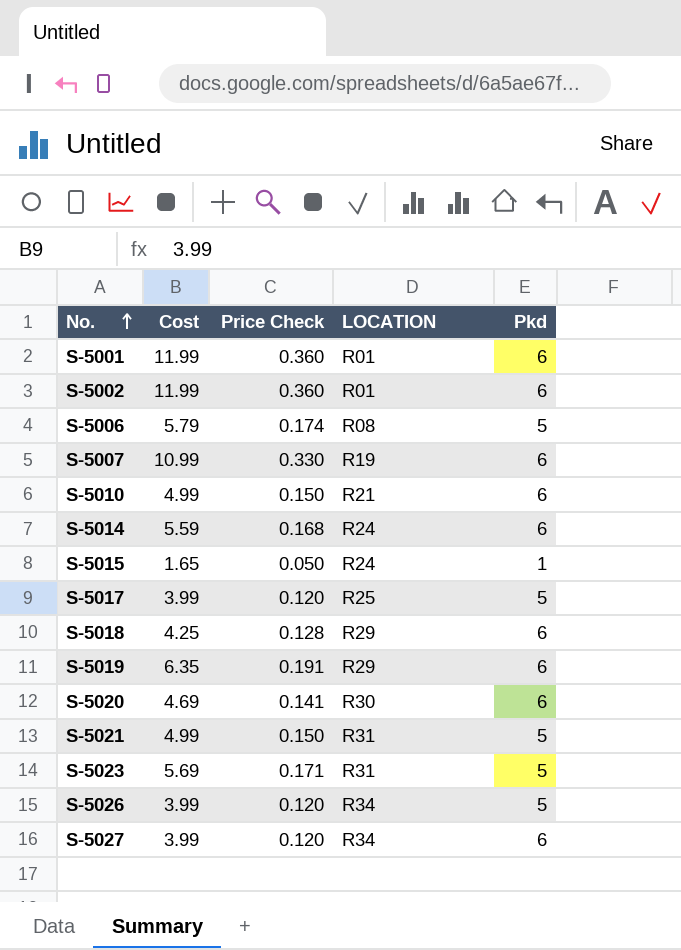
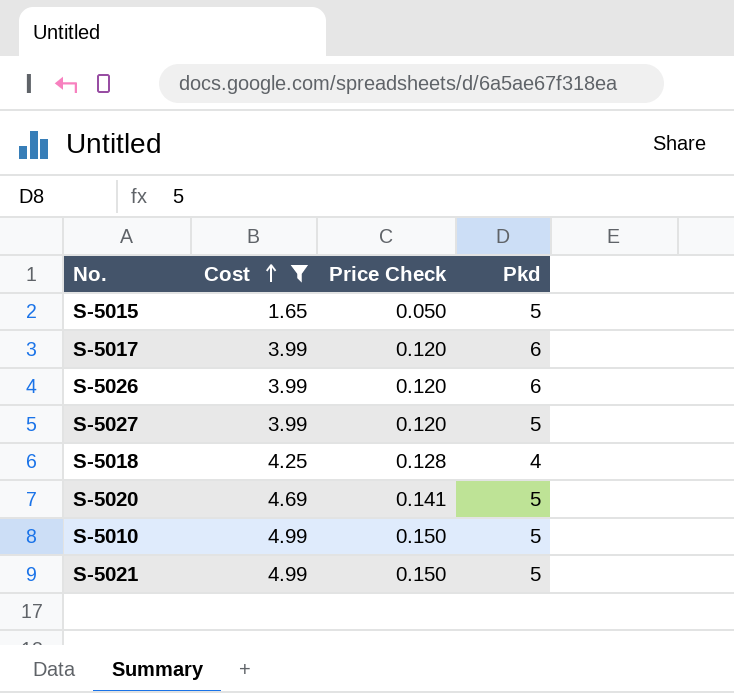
filter: none -> Cost <= 4.99
row order: No. ascending -> Cost ascending
column LOCATION | position: 4 -> none
S-5015 | Pkd: 1 -> 5
S-5017 | Pkd: 5 -> 6
S-5026 | Pkd: 5 -> 6
S-5027 | Pkd: 6 -> 5
S-5018 | Pkd: 6 -> 4
S-5020 | Pkd: 6 -> 5
S-5010 | Pkd: 6 -> 5

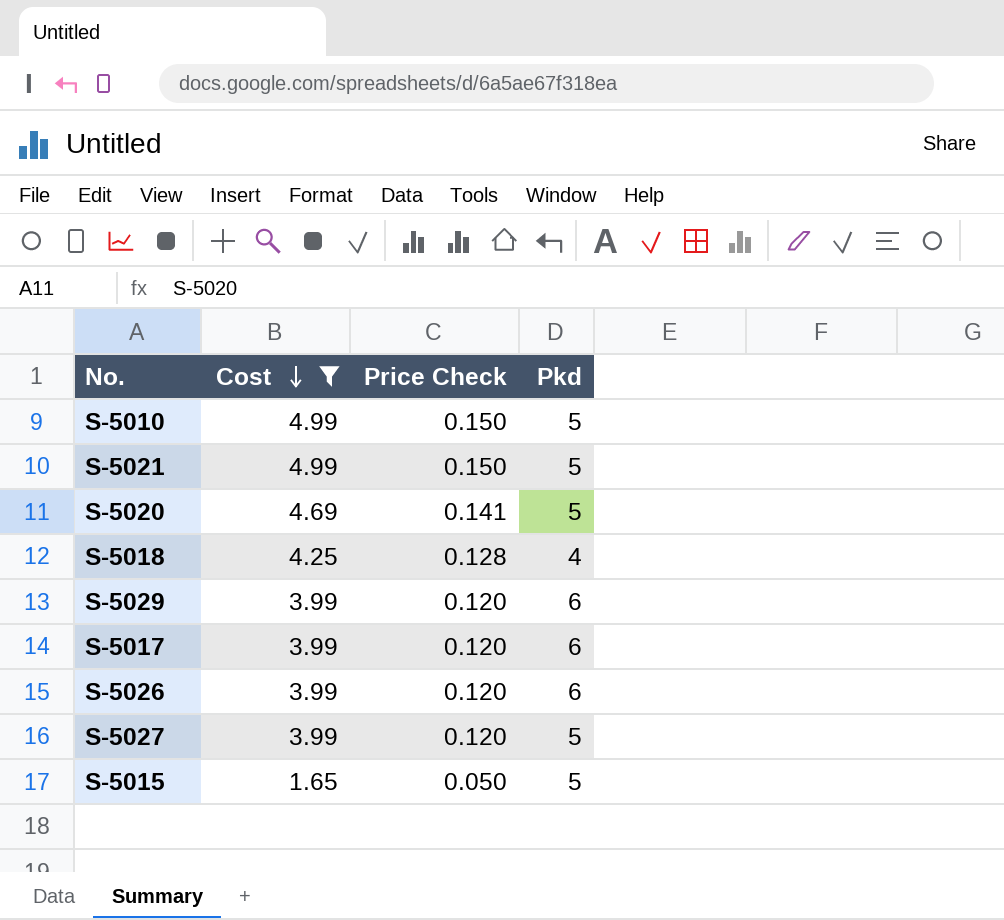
row order: Cost ascending -> Cost descending
row S-5029: none -> 3.99 | 0.120 | 6

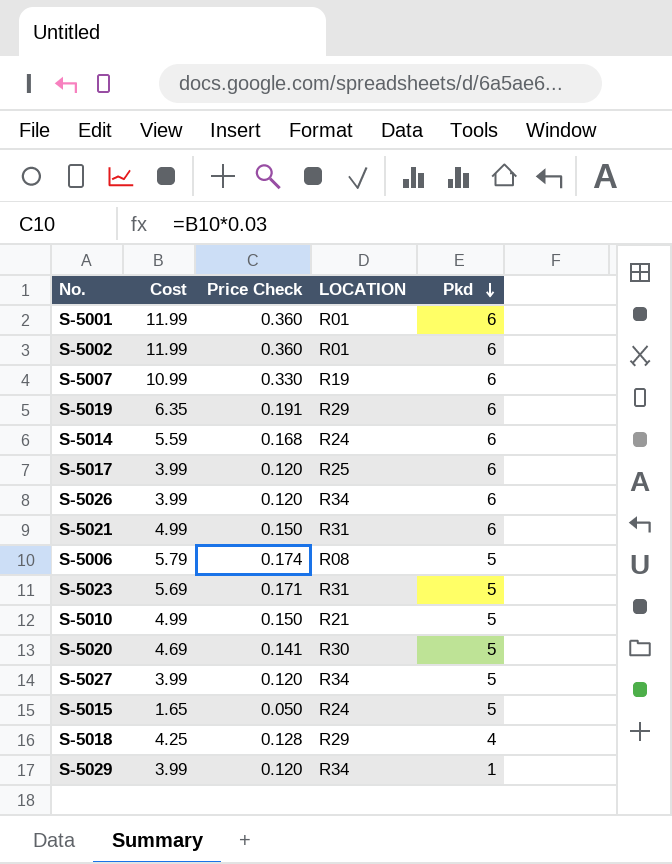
filter: Cost <= 4.99 -> none
row order: Cost descending -> Pkd descending
column LOCATION | position: none -> 4
S-5021 | Pkd: 5 -> 6
S-5029 | Pkd: 6 -> 1

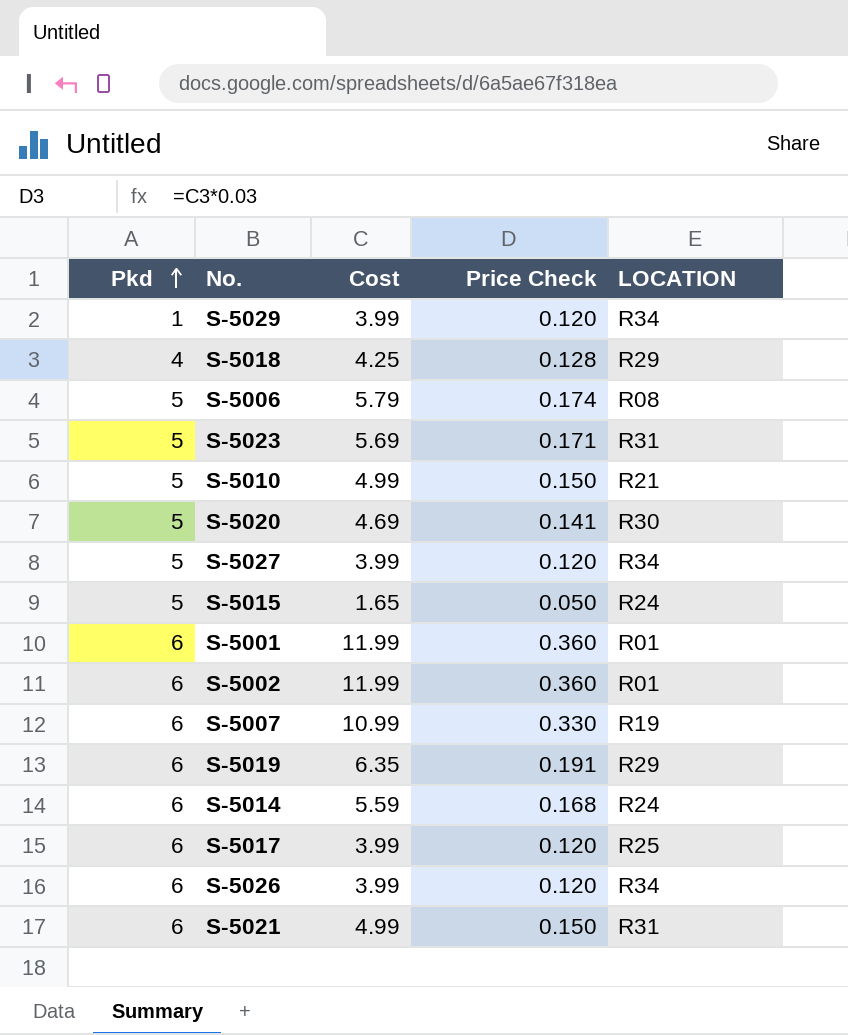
row order: Pkd descending -> Pkd ascending
column Pkd | position: 5 -> 1

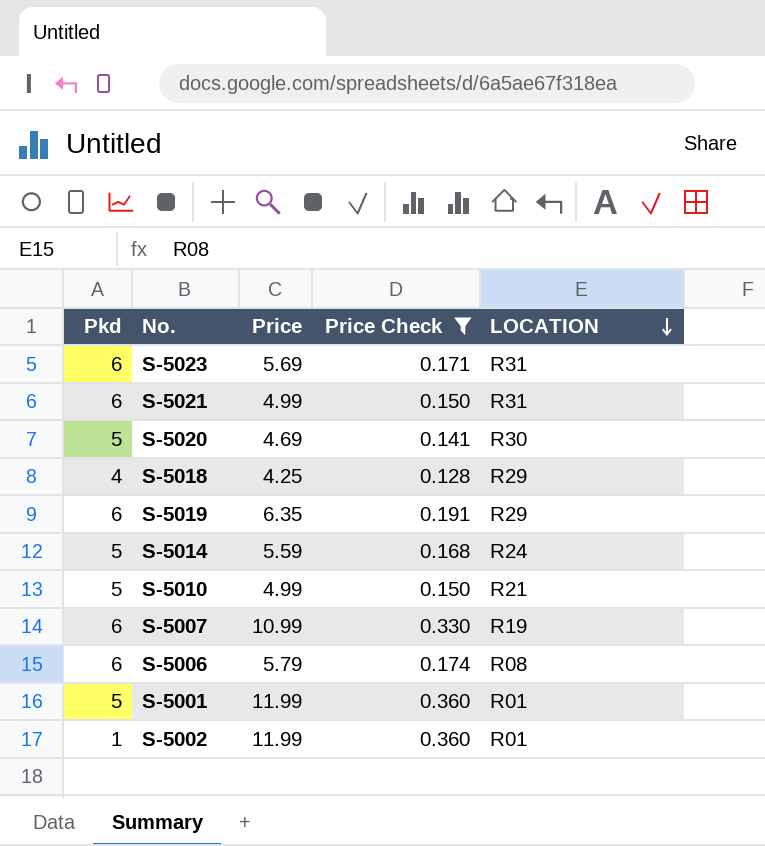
filter: none -> Price Check >= 0.128
row order: Pkd ascending -> LOCATION descending
column name: Cost -> Price
S-5023 | Pkd: 5 -> 6
S-5014 | Pkd: 6 -> 5
S-5006 | Pkd: 5 -> 6
S-5001 | Pkd: 6 -> 5
S-5002 | Pkd: 6 -> 1

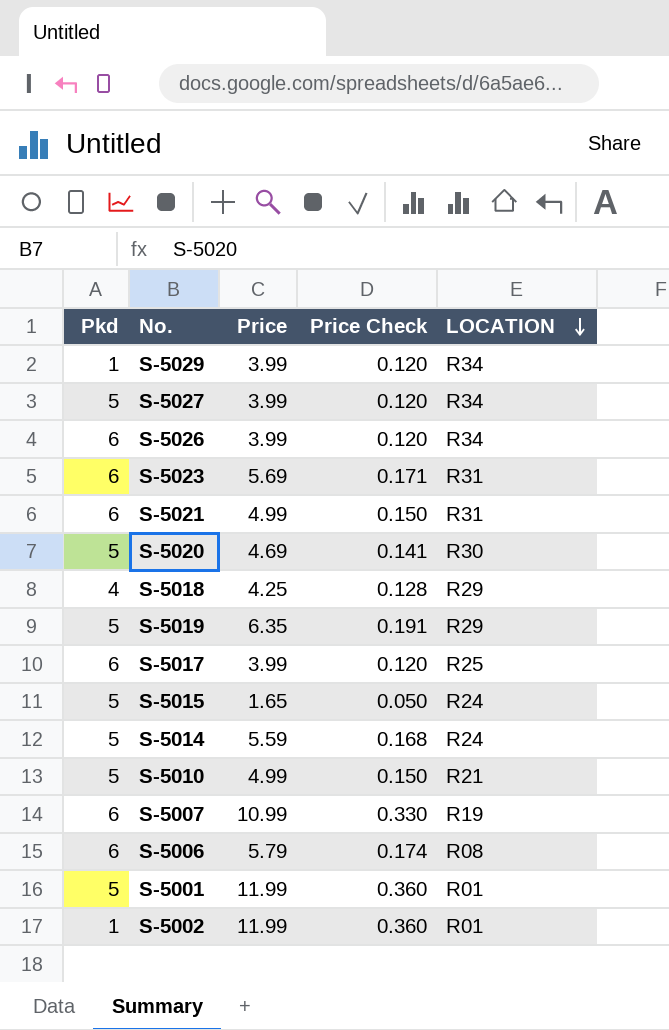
filter: Price Check >= 0.128 -> none
S-5019 | Pkd: 6 -> 5

